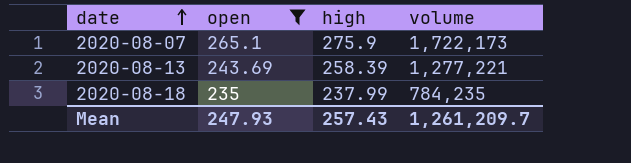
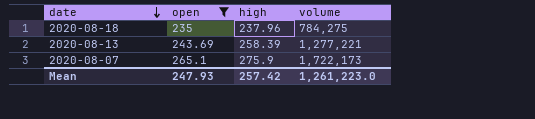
row order: date ascending -> date descending
2020-08-18 | high: 237.99 -> 237.96
2020-08-18 | volume: 784,235 -> 784,275
Mean | high: 257.43 -> 257.42
Mean | volume: 1,261,209.7 -> 1,261,223.0

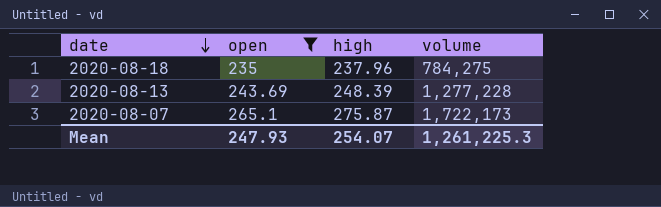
2020-08-13 | high: 258.39 -> 248.39
2020-08-13 | volume: 1,277,221 -> 1,277,228
2020-08-07 | high: 275.9 -> 275.87
Mean | high: 257.42 -> 254.07
Mean | volume: 1,261,223.0 -> 1,261,225.3

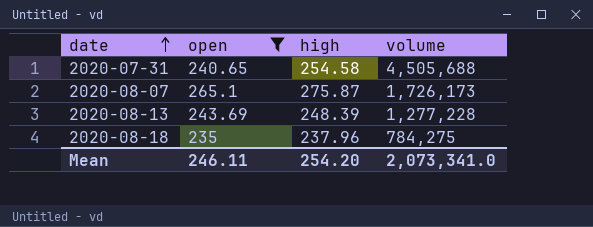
row order: date descending -> date ascending
row 2020-07-31: none -> 240.65 | 254.58 | 4,505,688
2020-08-07 | volume: 1,722,173 -> 1,726,173
Mean | open: 247.93 -> 246.11
Mean | high: 254.07 -> 254.20
Mean | volume: 1,261,225.3 -> 2,073,341.0

